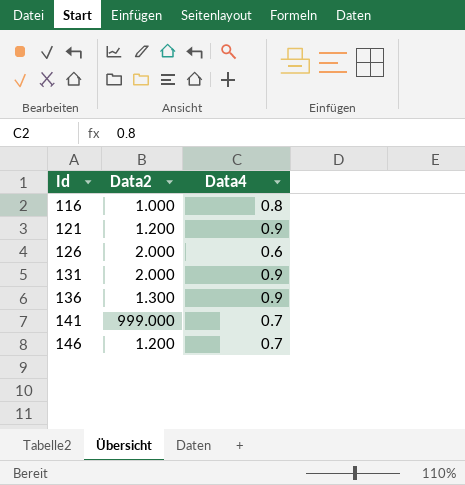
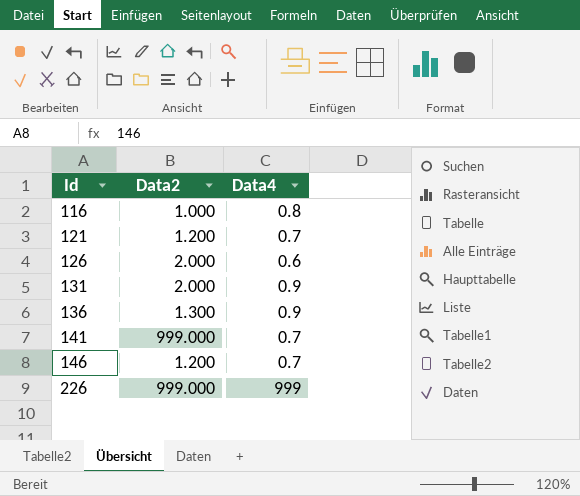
121 | Data4: 0.9 -> 0.7
row 226: none -> 999.000 | 999

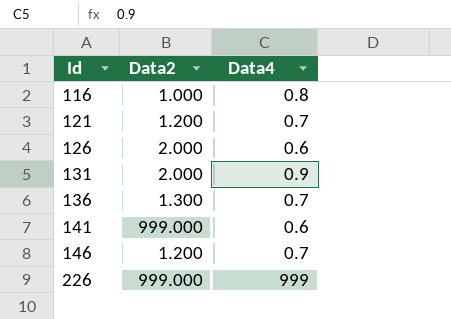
136 | Data4: 0.9 -> 0.7
141 | Data4: 0.7 -> 0.6

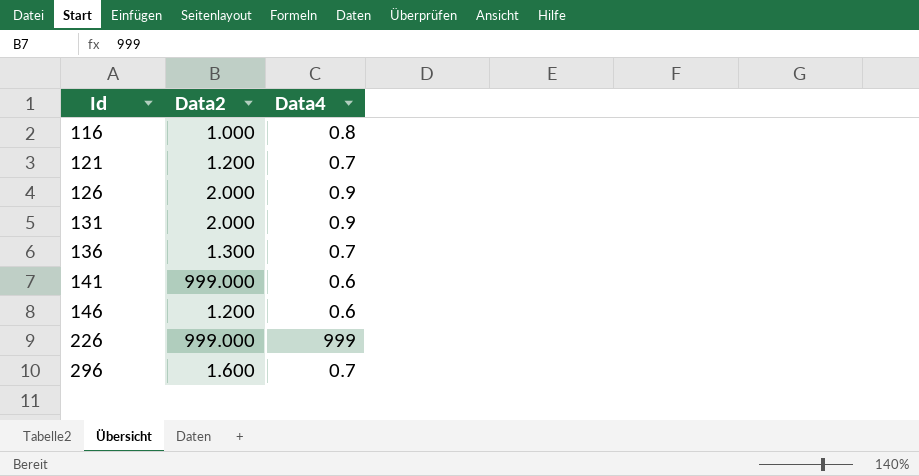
126 | Data4: 0.6 -> 0.9
146 | Data4: 0.7 -> 0.6
row 296: none -> 1.600 | 0.7

